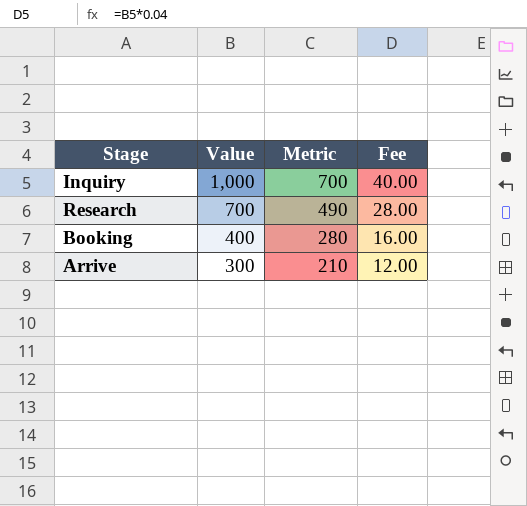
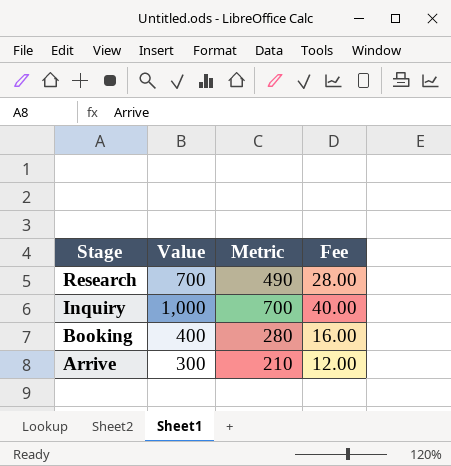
row order: Value descending -> Stage descending

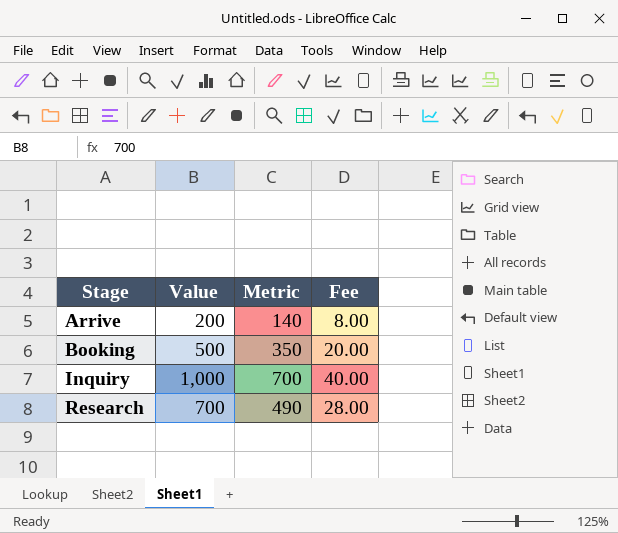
row order: Stage descending -> Stage ascending
Arrive | Value: 300 -> 200
Arrive | Metric: 210 -> 140
Arrive | Fee: 12.00 -> 8.00
Booking | Value: 400 -> 500
Booking | Metric: 280 -> 350
Booking | Fee: 16.00 -> 20.00

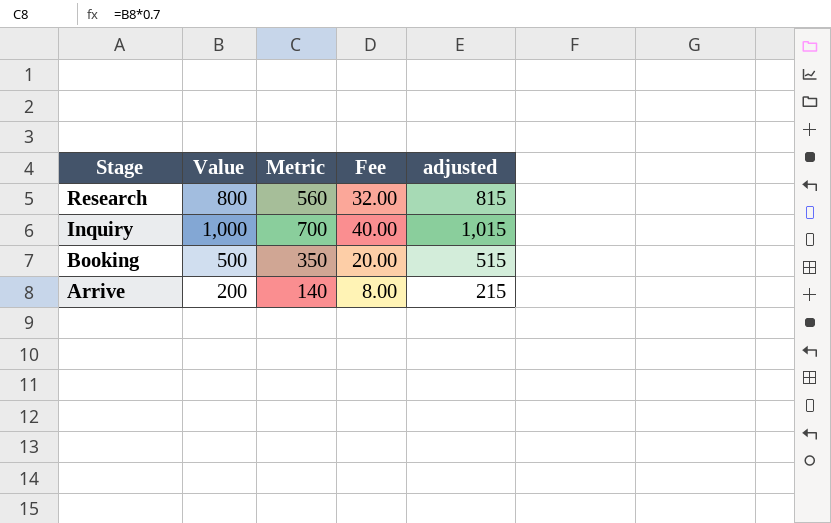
row order: Stage ascending -> Stage descending
column adjusted | formula: none -> [Value] + 15
Research | Value: 700 -> 800
Research | Metric: 490 -> 560
Research | Fee: 28.00 -> 32.00

